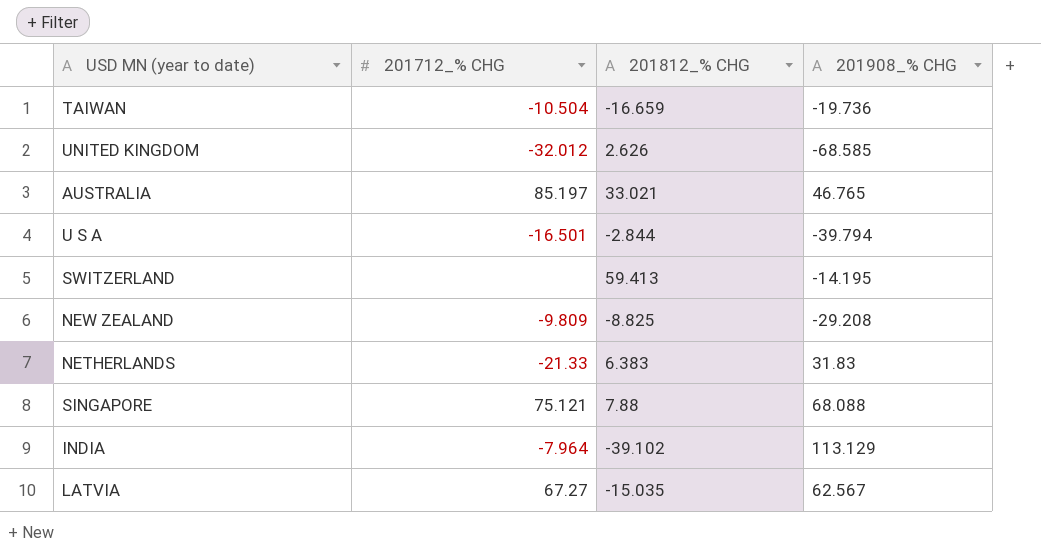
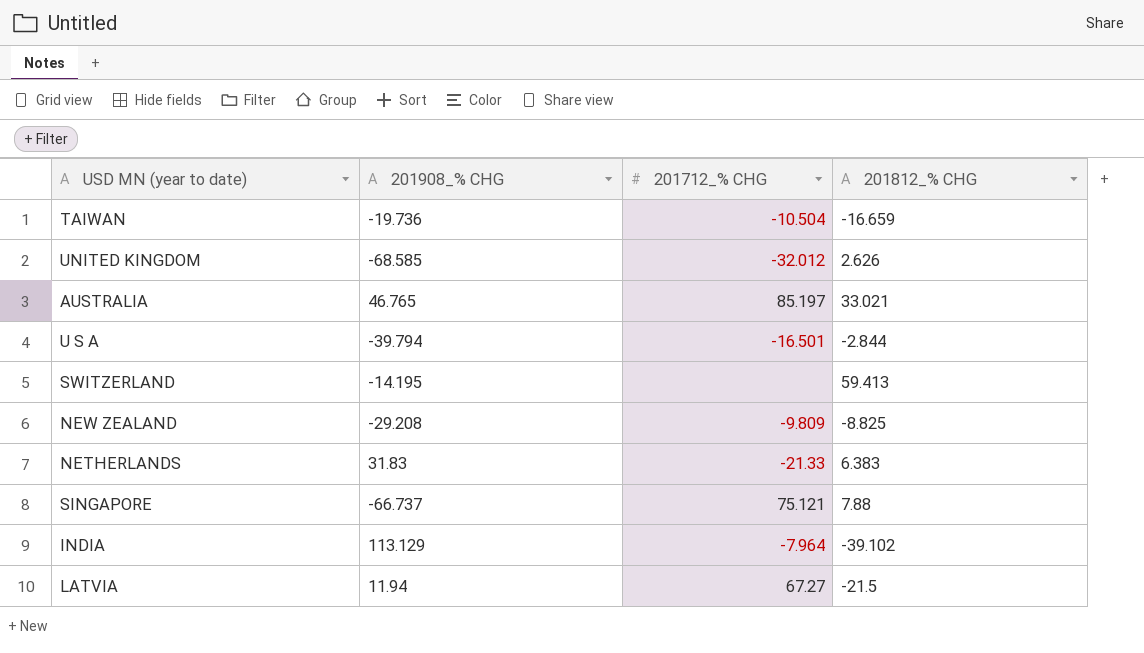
column 201908_% CHG | position: 4 -> 2
SINGAPORE | 201908_% CHG: 68.088 -> -66.737
LATVIA | 201908_% CHG: 62.567 -> 11.94
LATVIA | 201812_% CHG: -15.035 -> -21.5

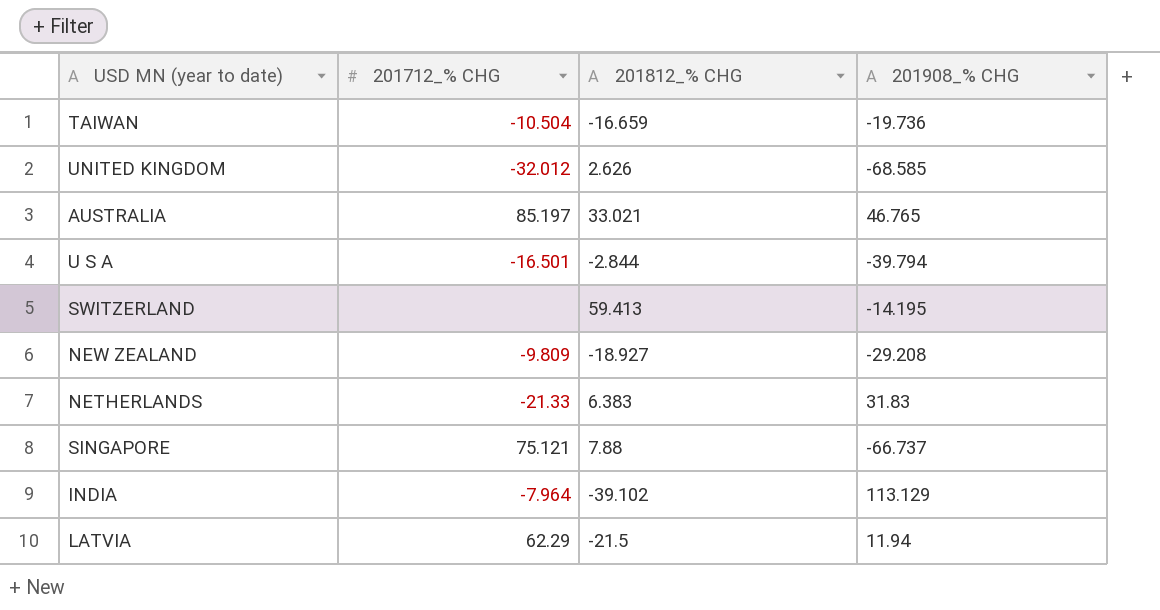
column 201908_% CHG | position: 2 -> 4
NEW ZEALAND | 201812_% CHG: -8.825 -> -18.927
LATVIA | 201712_% CHG: 67.27 -> 62.29

